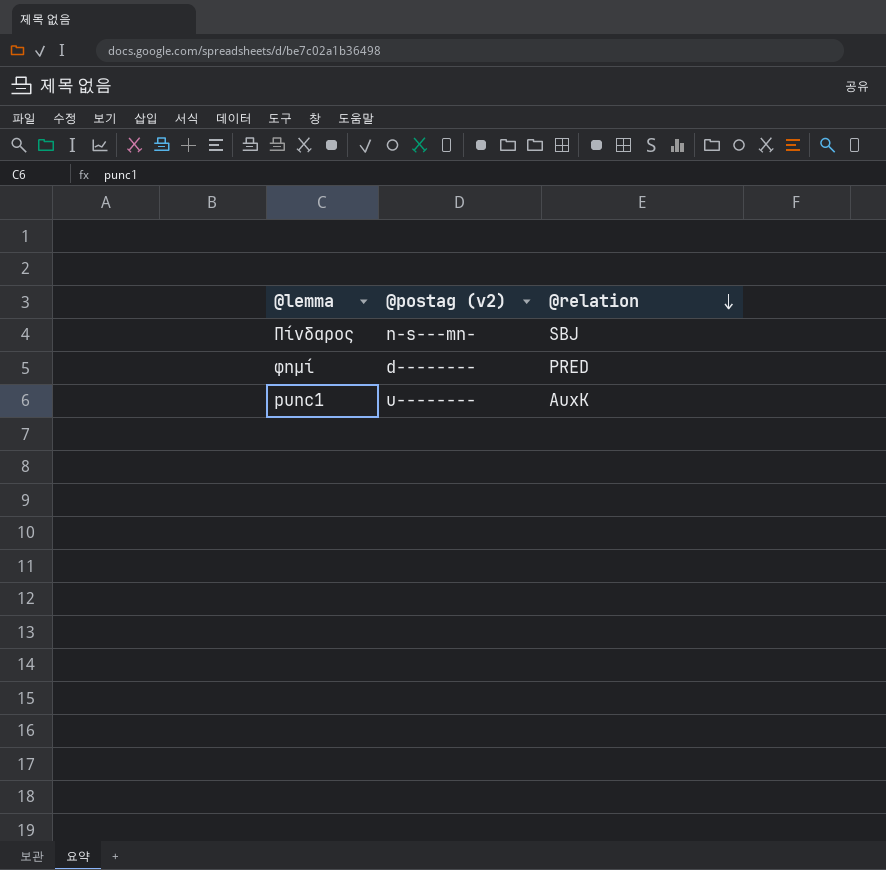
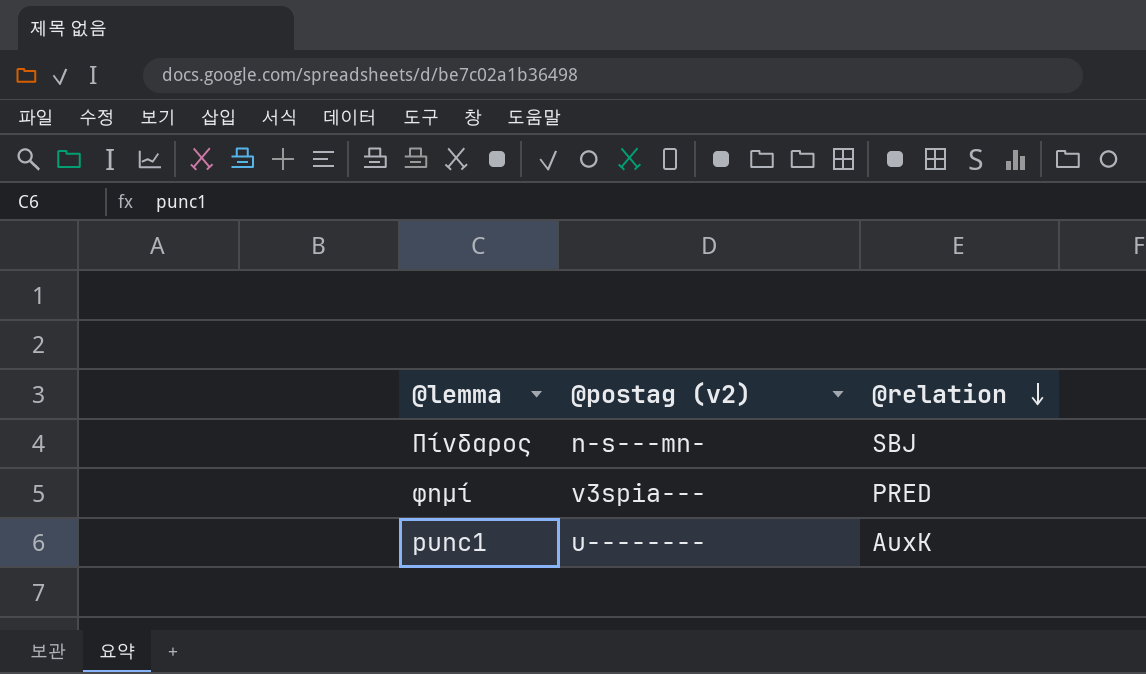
φημί | @postag (v2): d-------- -> v3spia---

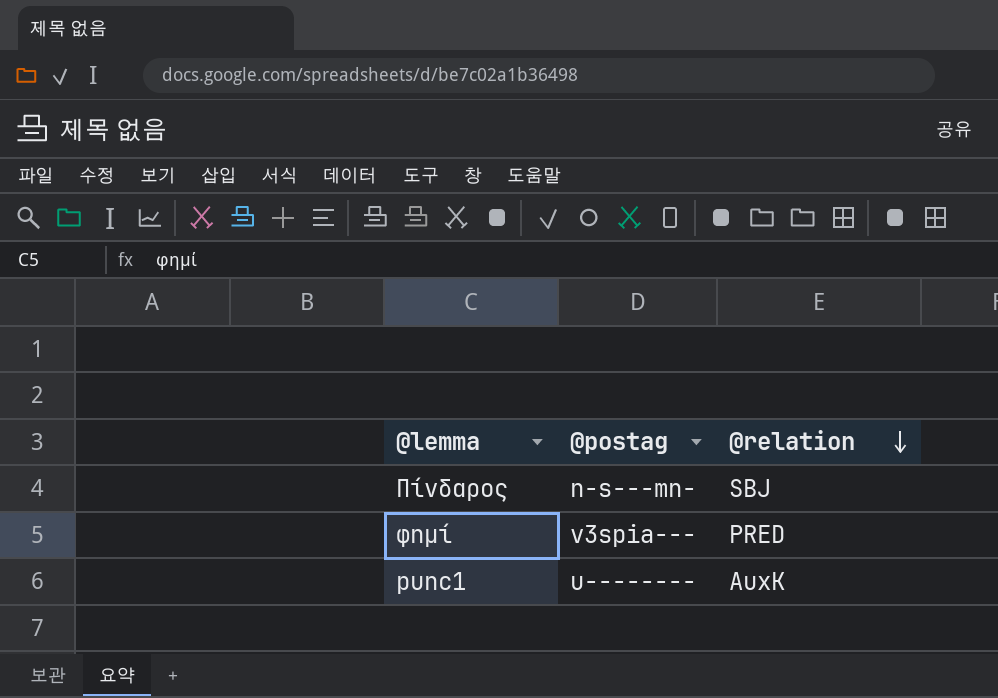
column name: @postag (v2) -> @postag

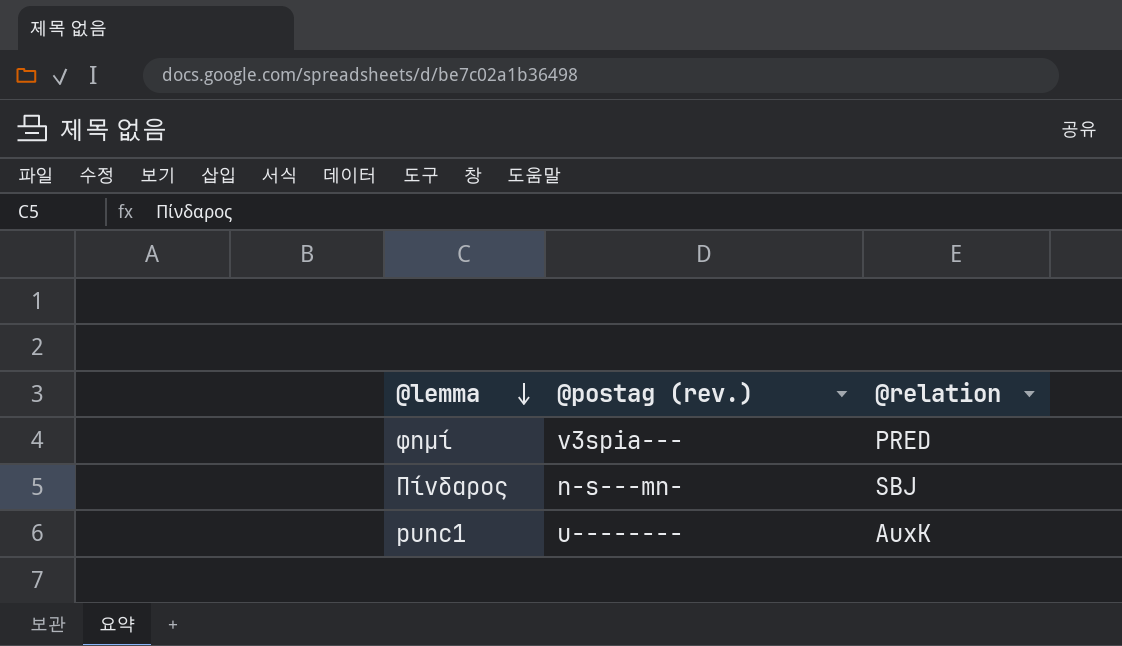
row order: @relation descending -> @lemma descending
column name: @postag -> @postag (rev.)

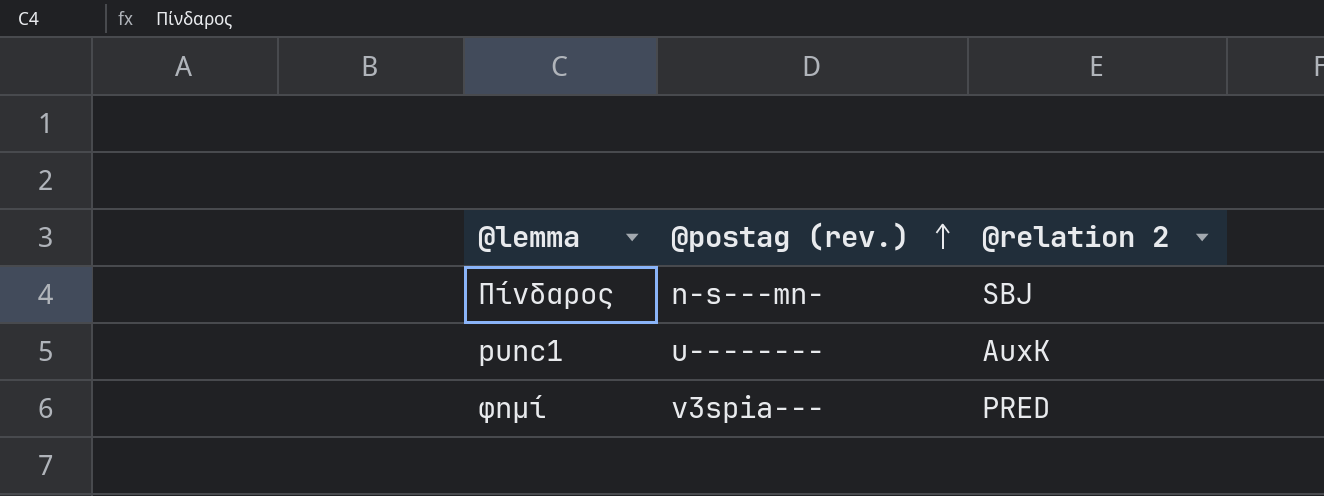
row order: @lemma descending -> @postag (rev.) ascending
column name: @relation -> @relation 2

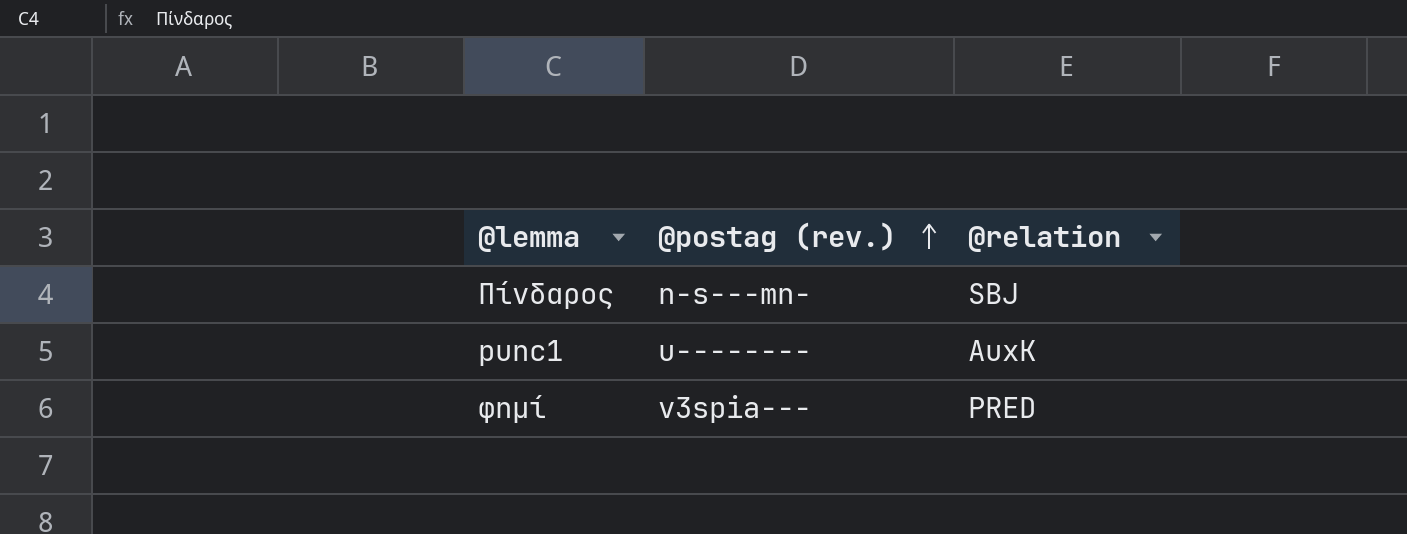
column name: @relation 2 -> @relation

